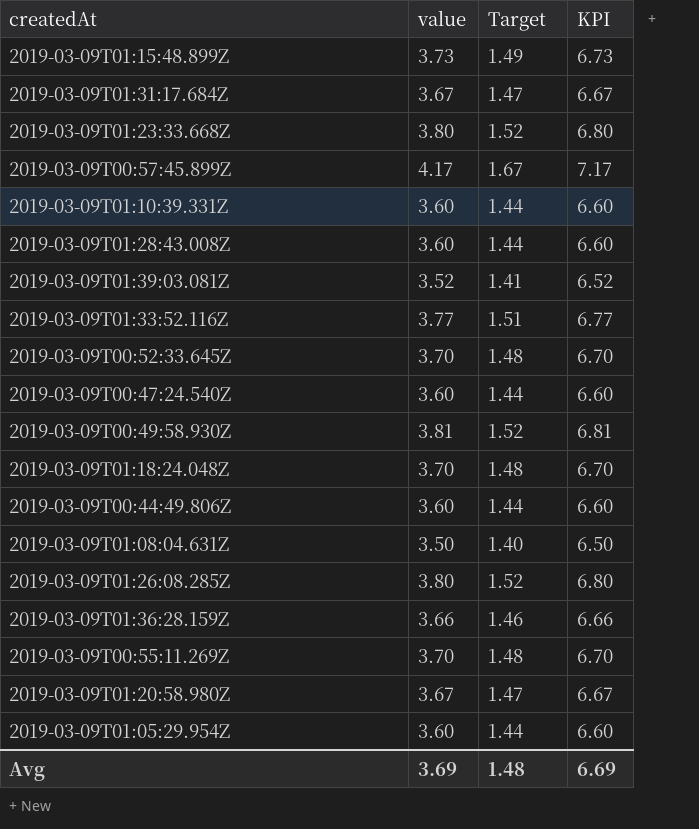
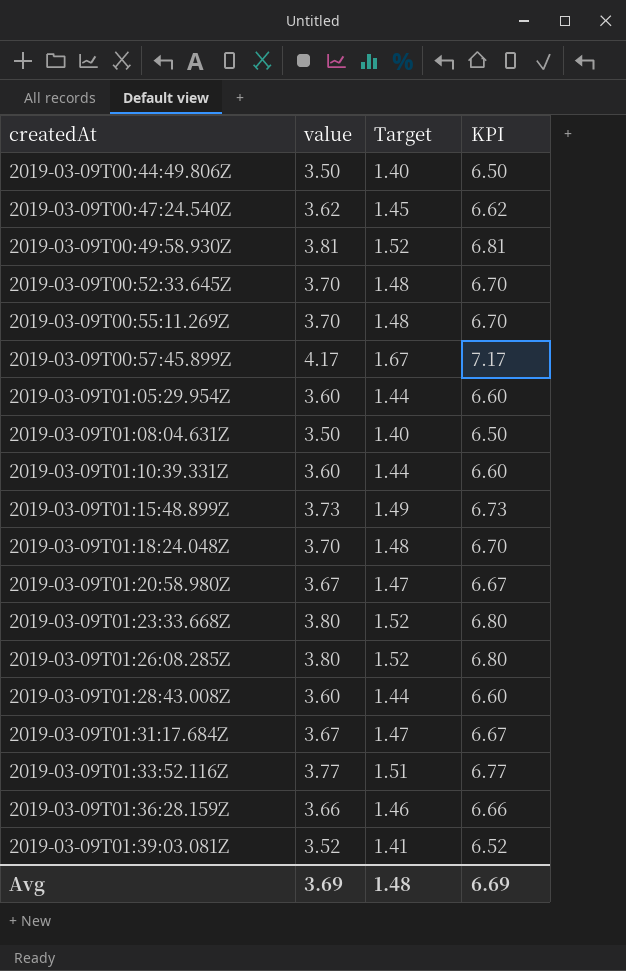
row order: none -> createdAt ascending
2019-03-09T00:44:49.806Z | value: 3.60 -> 3.50
2019-03-09T00:44:49.806Z | Target: 1.44 -> 1.40
2019-03-09T00:44:49.806Z | KPI: 6.60 -> 6.50
2019-03-09T00:47:24.540Z | value: 3.60 -> 3.62
2019-03-09T00:47:24.540Z | Target: 1.44 -> 1.45
2019-03-09T00:47:24.540Z | KPI: 6.60 -> 6.62

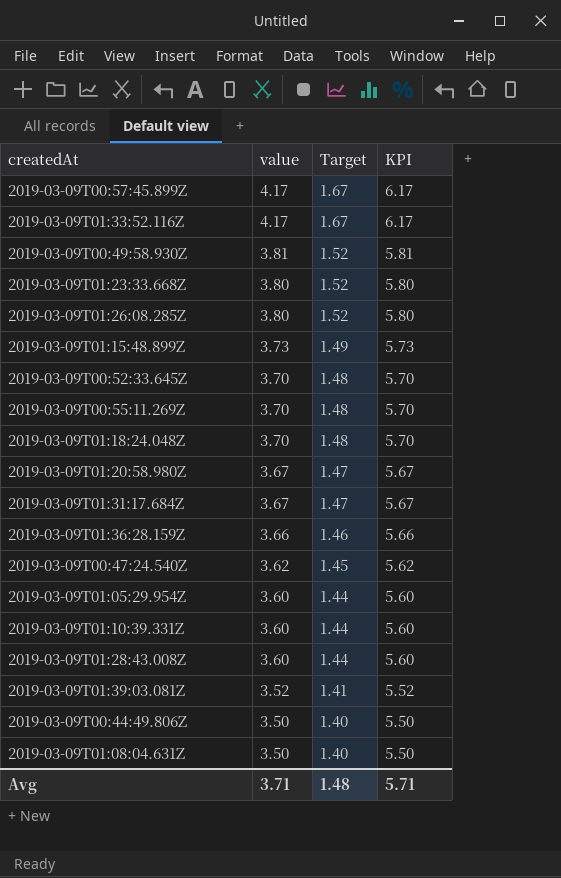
row order: createdAt ascending -> value descending
column KPI | formula: [value] + 3 -> [value] + 2
2019-03-09T01:33:52.116Z | value: 3.77 -> 4.17
2019-03-09T01:33:52.116Z | Target: 1.51 -> 1.67
Avg | value: 3.69 -> 3.71
Avg | KPI: 6.69 -> 5.71

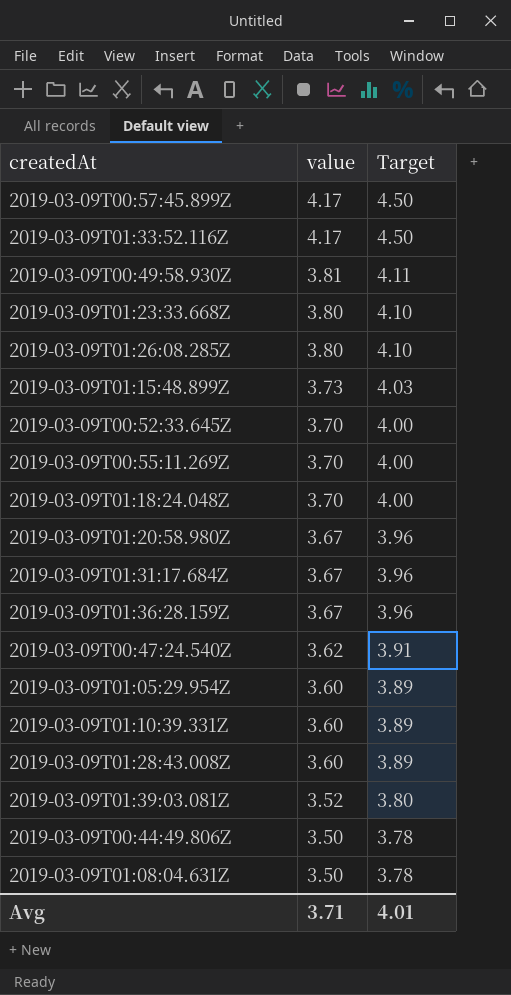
column KPI | formula: [value] + 2 -> none
column Target | formula: [value] * 0.4 -> [value] * 1.08
2019-03-09T01:36:28.159Z | value: 3.66 -> 3.67
Avg | Target: 1.48 -> 4.01

